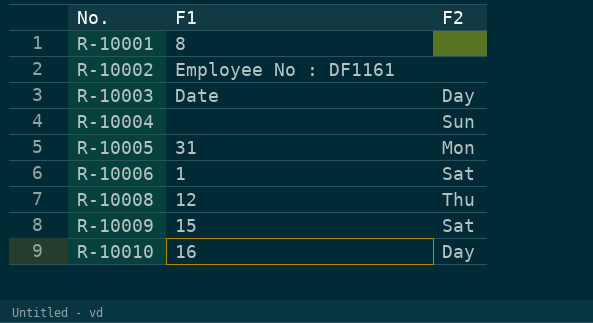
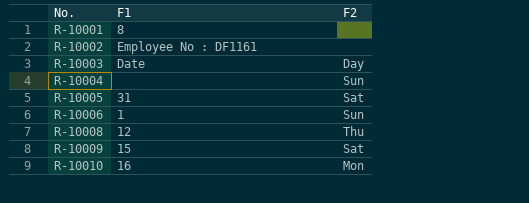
R-10005 | F2: Mon -> Sat
R-10006 | F2: Sat -> Sun
R-10010 | F2: Day -> Mon

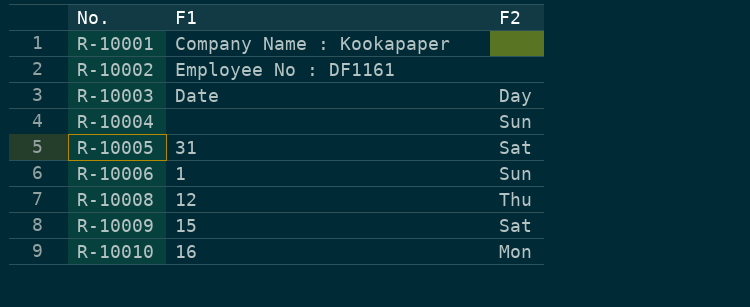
R-10001 | F1: 8 -> Company Name : Kookapaper

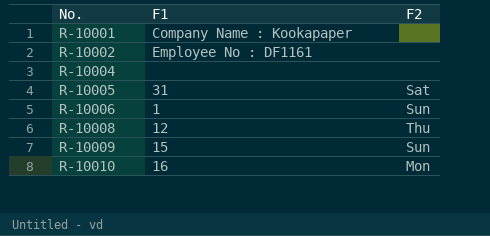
row R-10003: Date | Day -> none
R-10004 | F2: Sun -> none
R-10009 | F2: Sat -> Sun

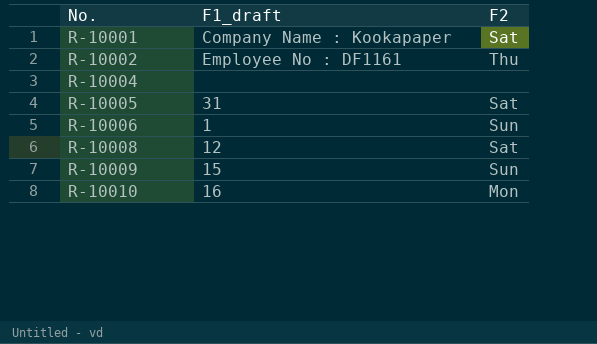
column name: F1 -> F1_draft
R-10001 | F2: none -> Sat
R-10002 | F2: none -> Thu
R-10008 | F2: Thu -> Sat

